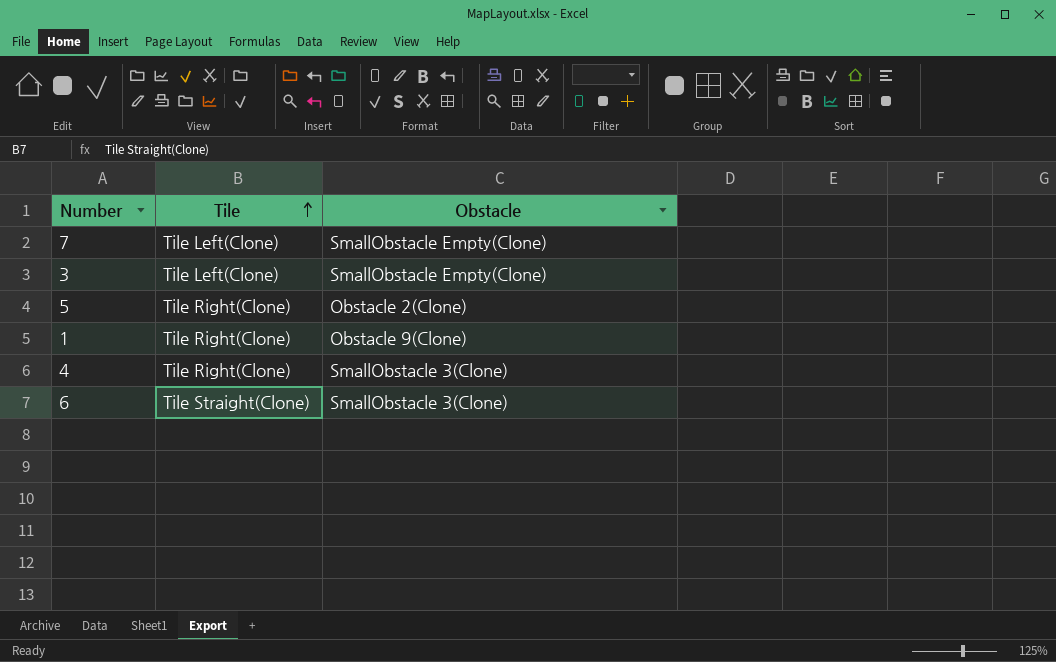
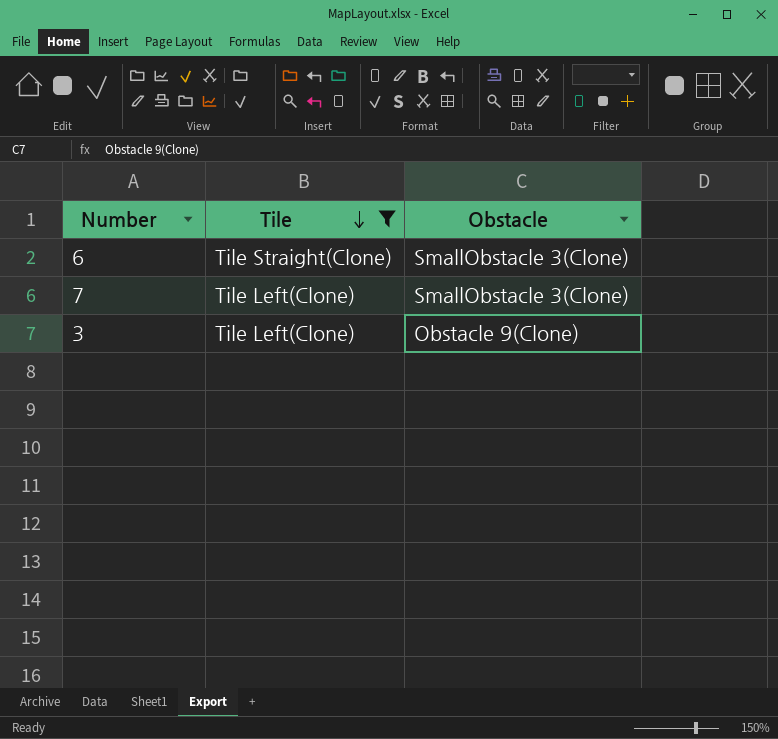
filter: none -> Tile != Tile Right(Clone)
row order: Tile ascending -> Tile descending
7 | Obstacle: SmallObstacle Empty(Clone) -> SmallObstacle 3(Clone)
3 | Obstacle: SmallObstacle Empty(Clone) -> Obstacle 9(Clone)

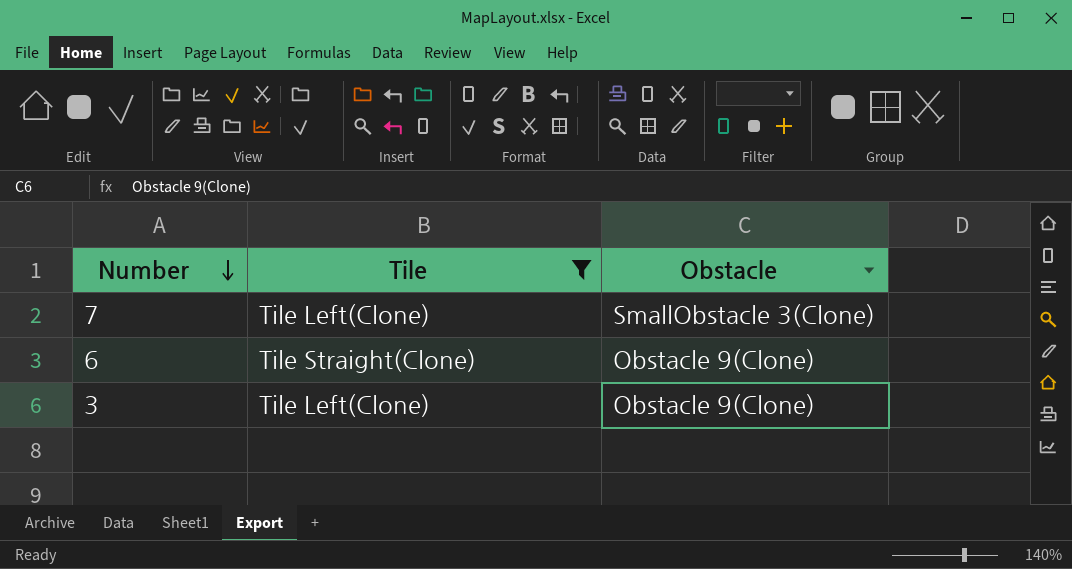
row order: Tile descending -> Number descending
6 | Obstacle: SmallObstacle 3(Clone) -> Obstacle 9(Clone)

